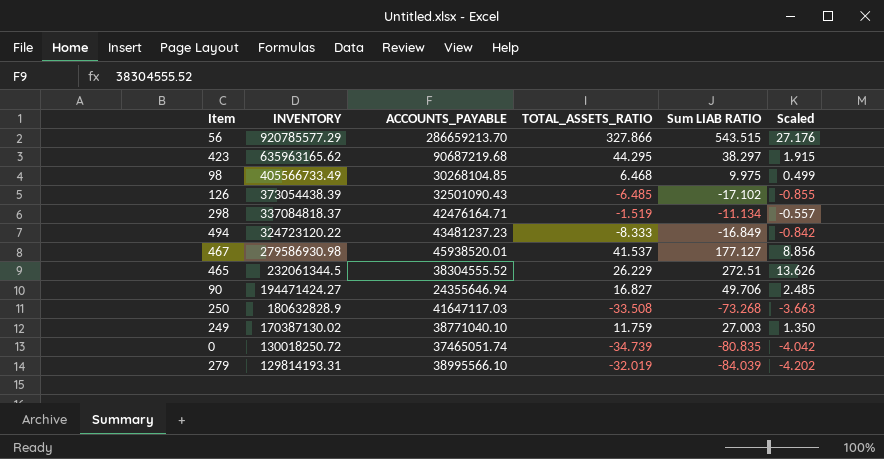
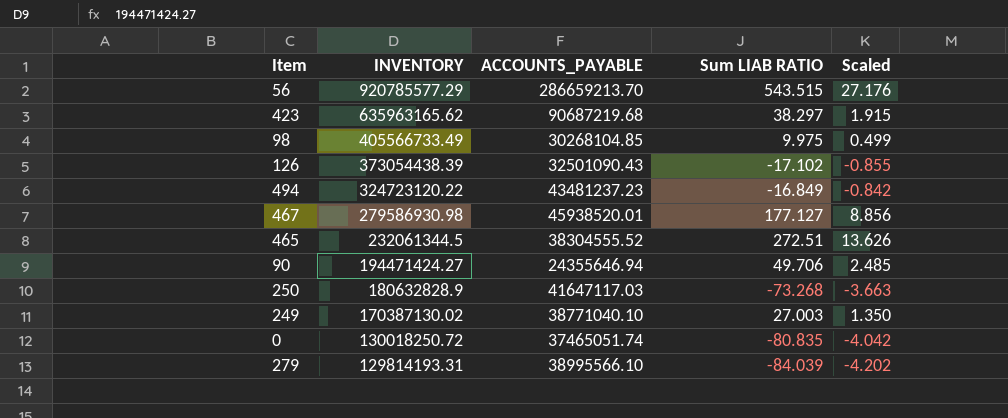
column TOTAL_ASSETS_RATIO | position: 4 -> none
row 298: 337084818.37 | 42476164.71 | -1.519 | -11.134 | -0.557 -> none

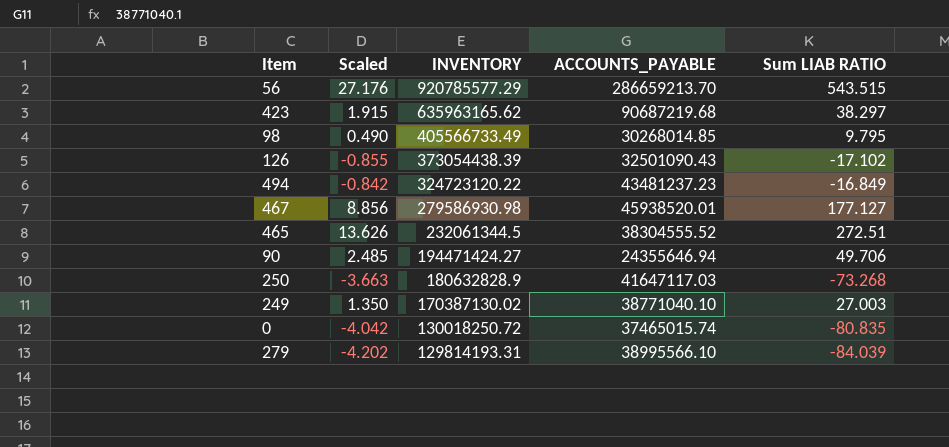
column Scaled | position: 5 -> 2
98 | Scaled: 0.499 -> 0.490
98 | ACCOUNTS_PAYABLE: 30268104.85 -> 30268014.85
98 | Sum LIAB RATIO: 9.975 -> 9.795
0 | ACCOUNTS_PAYABLE: 37465051.74 -> 37465015.74

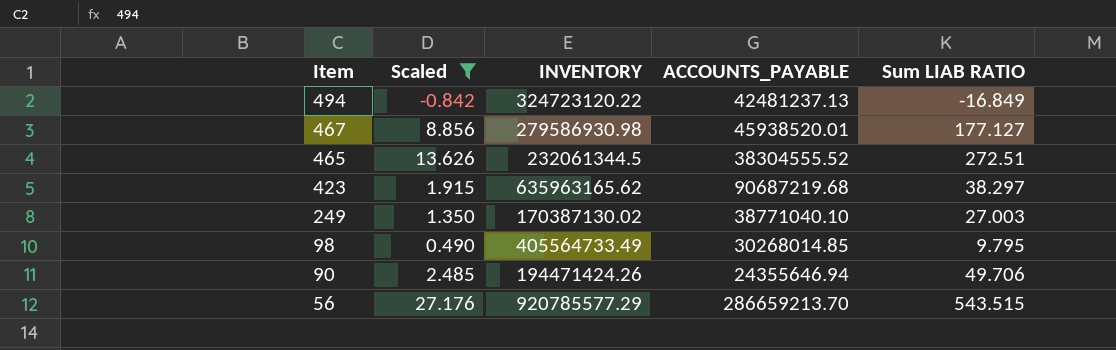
filter: none -> Scaled >= -0.842
row order: INVENTORY descending -> Item descending
494 | ACCOUNTS_PAYABLE: 43481237.23 -> 42481237.13
98 | INVENTORY: 405566733.49 -> 405564733.49
90 | INVENTORY: 194471424.27 -> 194471424.26

